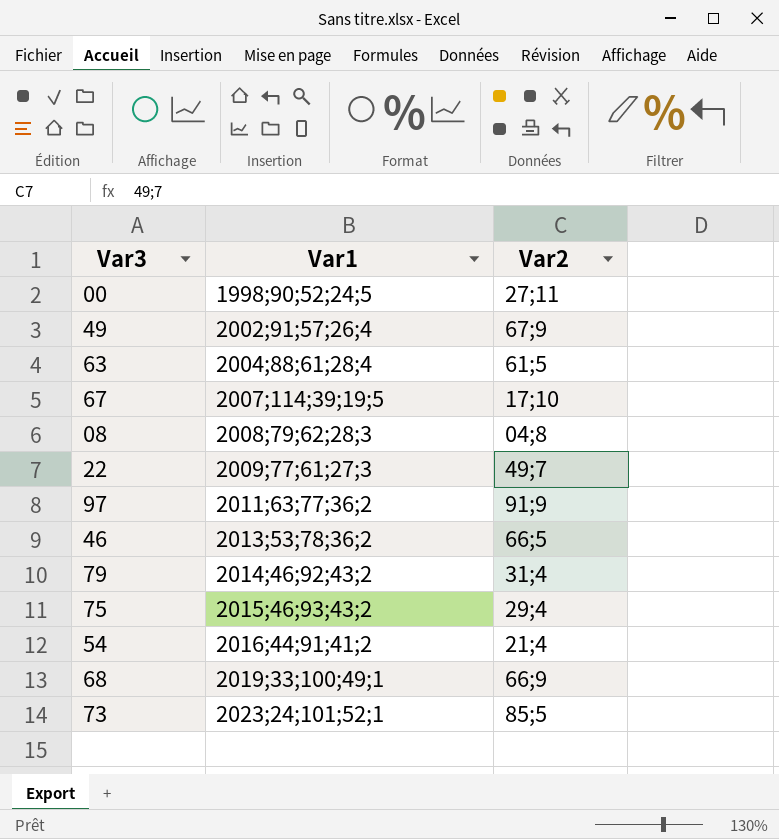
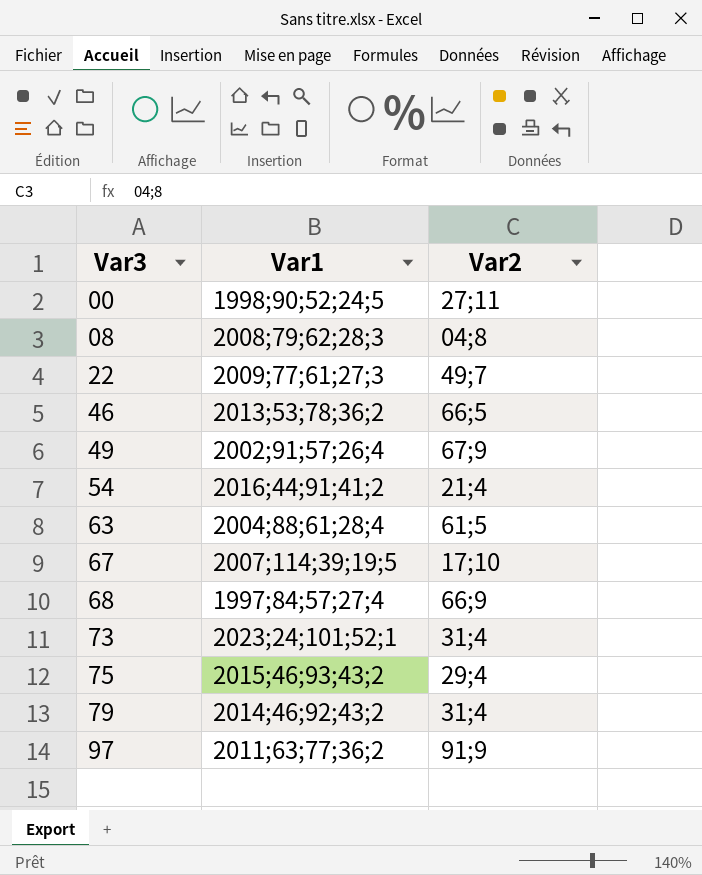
row order: Var1 ascending -> Var3 ascending
68 | Var1: 2019;33;100;49;1 -> 1997;84;57;27;4
73 | Var2: 85;5 -> 31;4

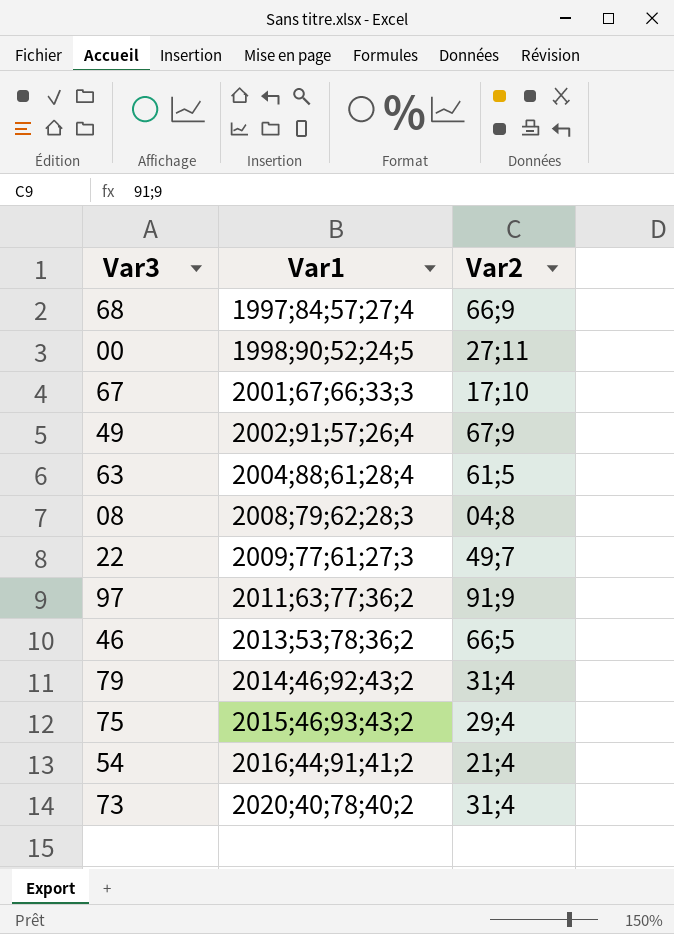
row order: Var3 ascending -> Var1 ascending
67 | Var1: 2007;114;39;19;5 -> 2001;67;66;33;3
73 | Var1: 2023;24;101;52;1 -> 2020;40;78;40;2

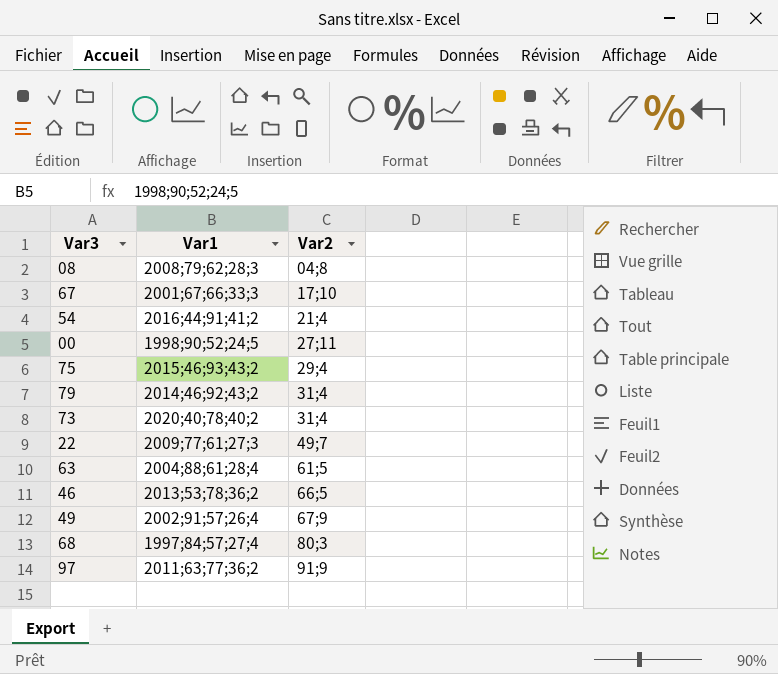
row order: Var1 ascending -> Var2 ascending
68 | Var2: 66;9 -> 80;3

